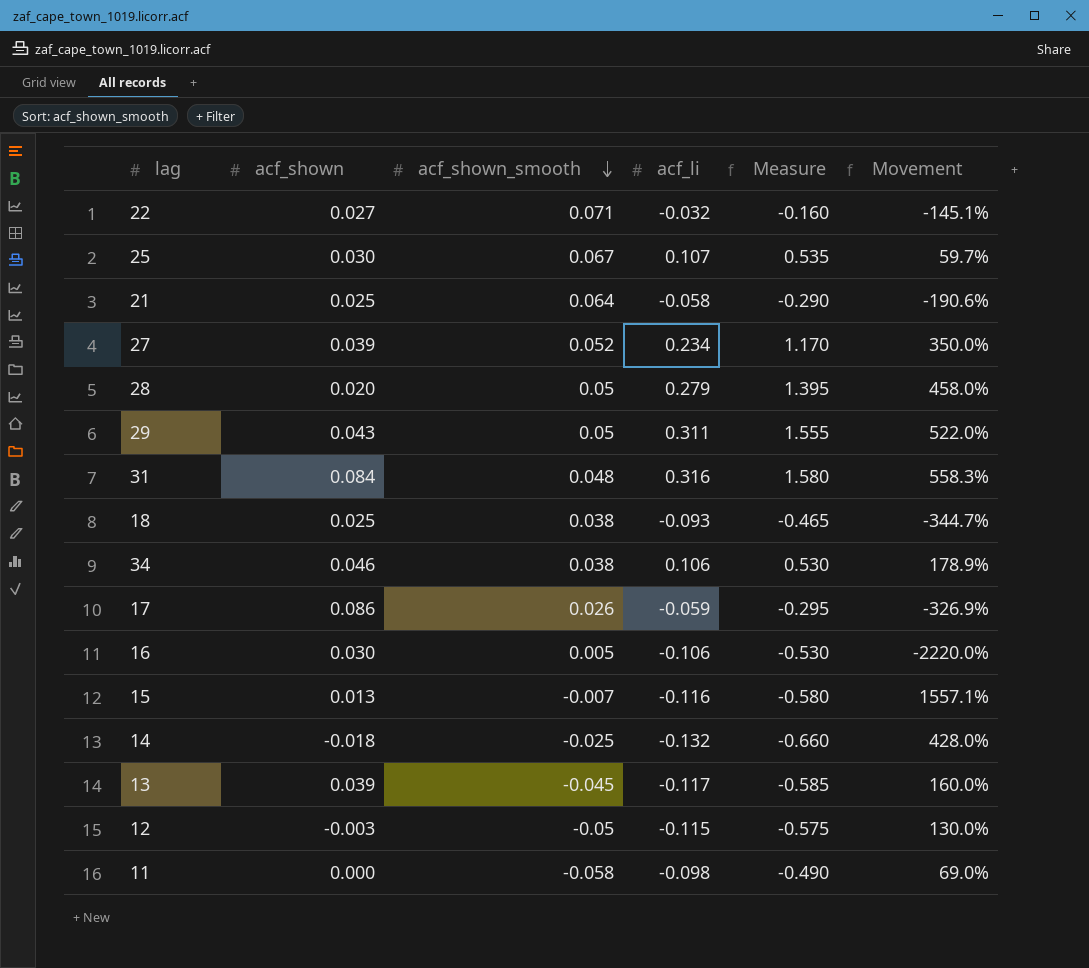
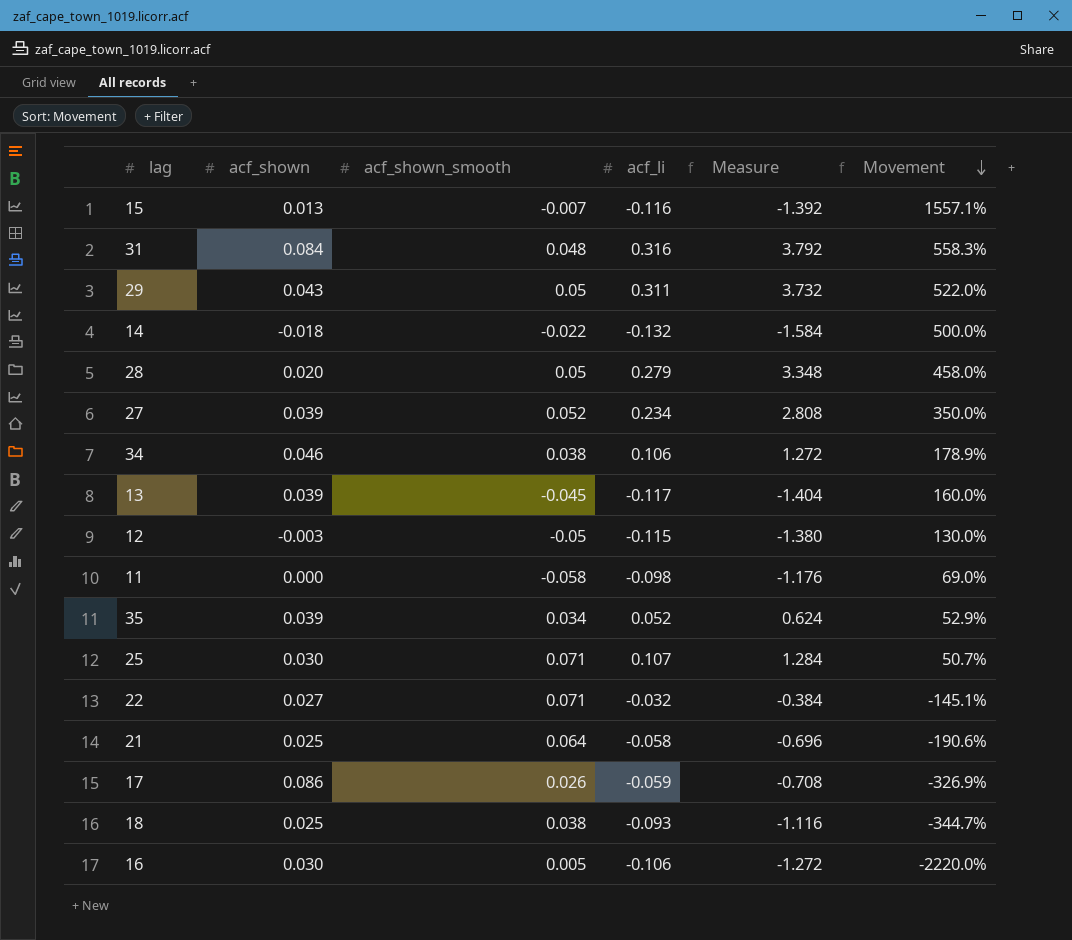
row order: acf_shown_smooth descending -> Movement descending
column Measure | formula: [acf_li] * 5 -> [acf_li] * 12
14 | acf_shown_smooth: -0.025 -> -0.022
14 | Movement: 428.0% -> 500.0%
row 35: none -> 0.039 | 0.034 | 0.052 | 0.624 | 52.9%
25 | acf_shown_smooth: 0.067 -> 0.071
25 | Movement: 59.7% -> 50.7%

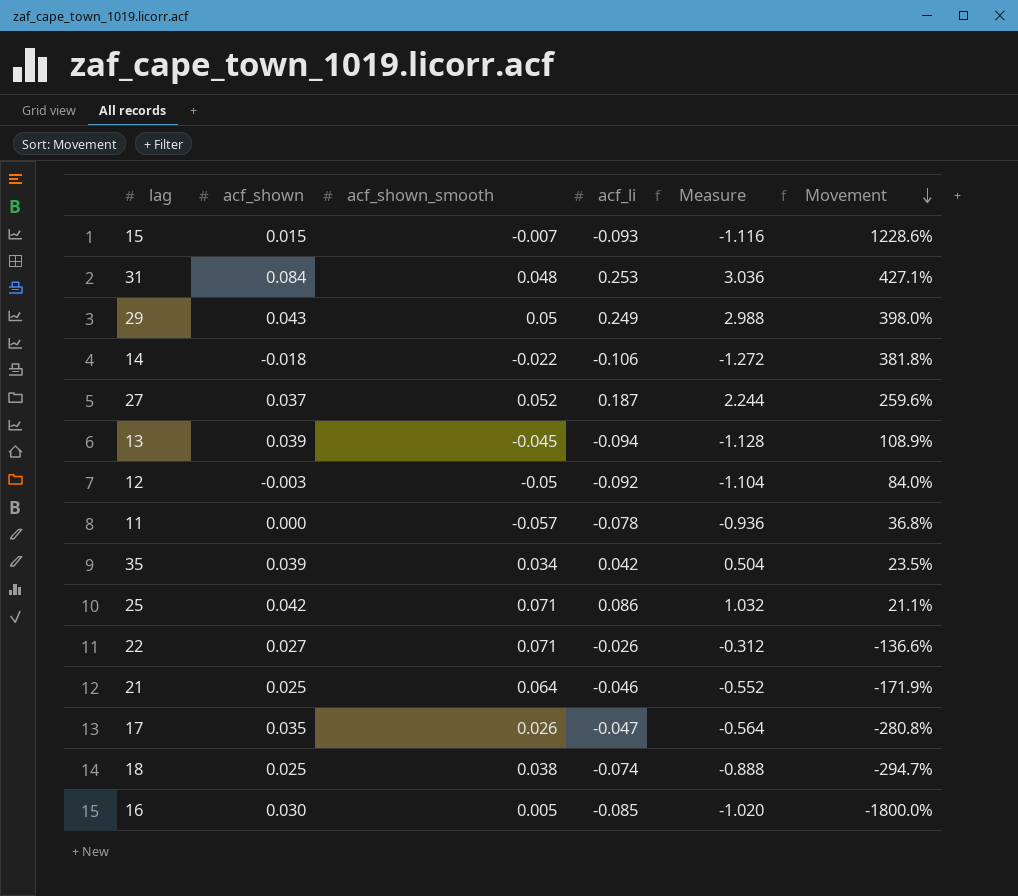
row 28: 0.020 | 0.05 | 0.279 | 3.348 | 458.0% -> none
row 34: 0.046 | 0.038 | 0.106 | 1.272 | 178.9% -> none
15 | acf_shown: 0.013 -> 0.015
15 | acf_li: -0.116 -> -0.093
15 | Measure: -1.392 -> -1.116
15 | Movement: 1557.1% -> 1228.6%
31 | acf_li: 0.316 -> 0.253
31 | Measure: 3.792 -> 3.036
31 | Movement: 558.3% -> 427.1%
29 | acf_li: 0.311 -> 0.249
29 | Measure: 3.732 -> 2.988
29 | Movement: 522.0% -> 398.0%
14 | acf_li: -0.132 -> -0.106
14 | Measure: -1.584 -> -1.272
14 | Movement: 500.0% -> 381.8%
27 | acf_shown: 0.039 -> 0.037
27 | acf_li: 0.234 -> 0.187
27 | Measure: 2.808 -> 2.244
27 | Movement: 350.0% -> 259.6%
13 | acf_li: -0.117 -> -0.094
13 | Measure: -1.404 -> -1.128
13 | Movement: 160.0% -> 108.9%
12 | acf_li: -0.115 -> -0.092
12 | Measure: -1.380 -> -1.104
12 | Movement: 130.0% -> 84.0%
11 | acf_shown_smooth: -0.058 -> -0.057
11 | acf_li: -0.098 -> -0.078
11 | Measure: -1.176 -> -0.936
11 | Movement: 69.0% -> 36.8%
35 | acf_li: 0.052 -> 0.042
35 | Measure: 0.624 -> 0.504
35 | Movement: 52.9% -> 23.5%
25 | acf_shown: 0.030 -> 0.042
25 | acf_li: 0.107 -> 0.086
25 | Measure: 1.284 -> 1.032
25 | Movement: 50.7% -> 21.1%
22 | acf_li: -0.032 -> -0.026
22 | Measure: -0.384 -> -0.312
22 | Movement: -145.1% -> -136.6%
21 | acf_li: -0.058 -> -0.046
21 | Measure: -0.696 -> -0.552
21 | Movement: -190.6% -> -171.9%
17 | acf_shown: 0.086 -> 0.035
17 | acf_li: -0.059 -> -0.047
17 | Measure: -0.708 -> -0.564
17 | Movement: -326.9% -> -280.8%
18 | acf_li: -0.093 -> -0.074
18 | Measure: -1.116 -> -0.888
18 | Movement: -344.7% -> -294.7%
16 | acf_li: -0.106 -> -0.085
16 | Measure: -1.272 -> -1.020
16 | Movement: -2220.0% -> -1800.0%

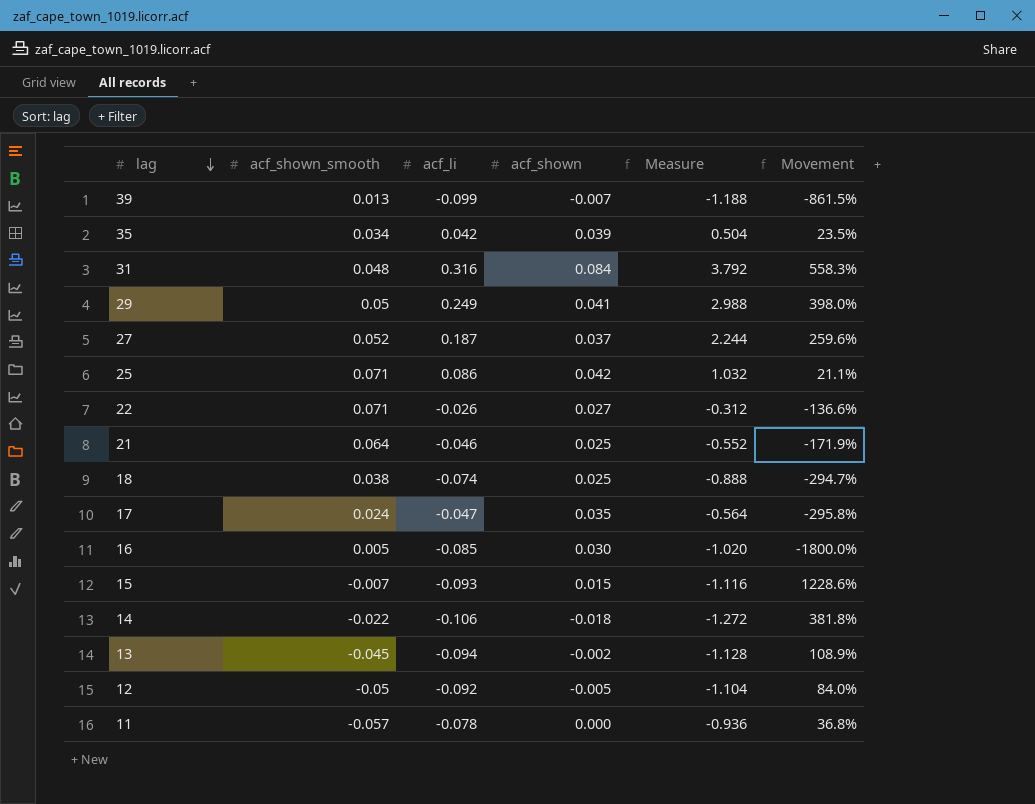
row order: Movement descending -> lag descending
column acf_shown | position: 2 -> 4
row 39: none -> 0.013 | -0.099 | -0.007 | -1.188 | -861.5%
31 | acf_li: 0.253 -> 0.316
31 | Measure: 3.036 -> 3.792
31 | Movement: 427.1% -> 558.3%
29 | acf_shown: 0.043 -> 0.041
17 | acf_shown_smooth: 0.026 -> 0.024
17 | Movement: -280.8% -> -295.8%
13 | acf_shown: 0.039 -> -0.002
12 | acf_shown: -0.003 -> -0.005

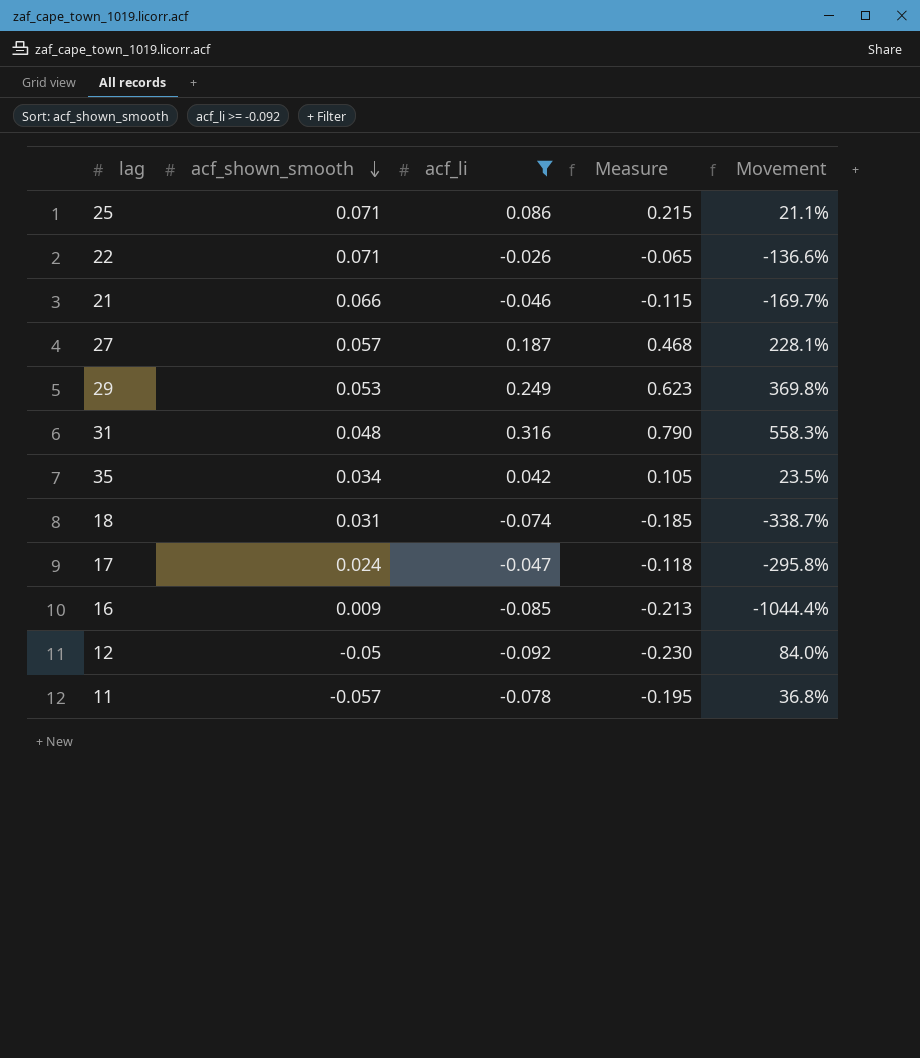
filter: none -> acf_li >= -0.092
row order: lag descending -> acf_shown_smooth descending
column acf_shown | position: 4 -> none
column Measure | formula: [acf_li] * 12 -> [acf_li] * 2.5
21 | acf_shown_smooth: 0.064 -> 0.066
21 | Movement: -171.9% -> -169.7%
27 | acf_shown_smooth: 0.052 -> 0.057
27 | Movement: 259.6% -> 228.1%
29 | acf_shown_smooth: 0.05 -> 0.053
29 | Movement: 398.0% -> 369.8%
18 | acf_shown_smooth: 0.038 -> 0.031
18 | Movement: -294.7% -> -338.7%
16 | acf_shown_smooth: 0.005 -> 0.009
16 | Movement: -1800.0% -> -1044.4%

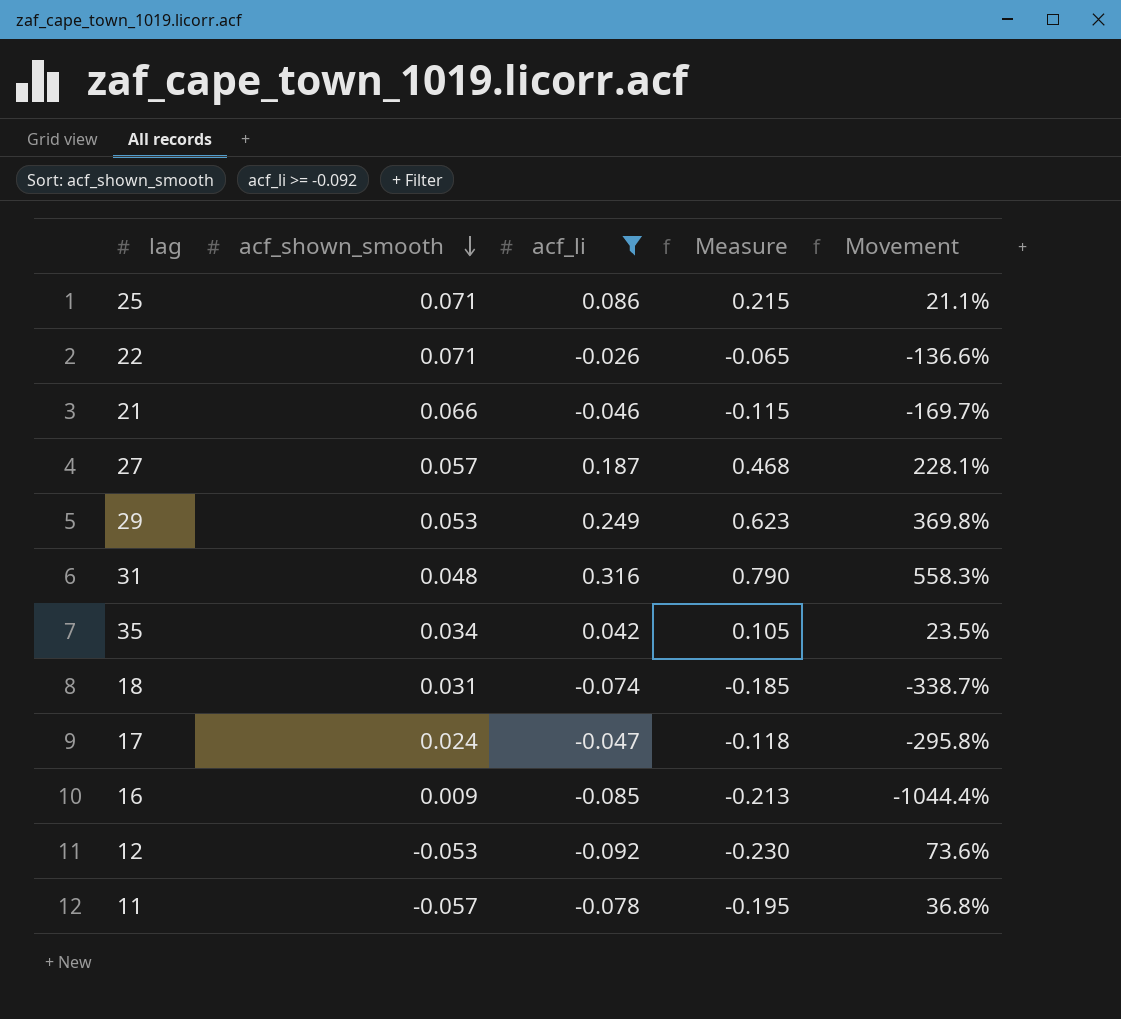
12 | acf_shown_smooth: -0.05 -> -0.053
12 | Movement: 84.0% -> 73.6%

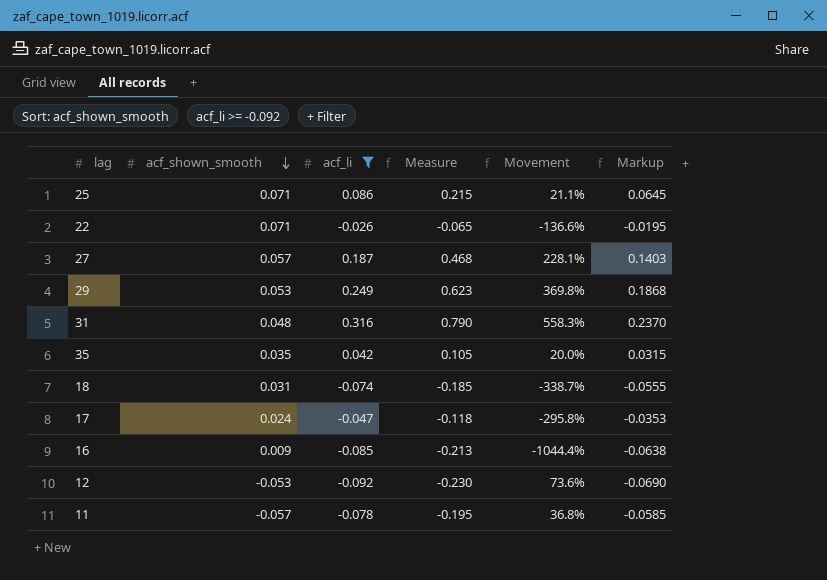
column Markup | formula: none -> [acf_li] * 0.75
row 21: 0.066 | -0.046 | -0.115 | -169.7% -> none
35 | acf_shown_smooth: 0.034 -> 0.035
35 | Movement: 23.5% -> 20.0%

